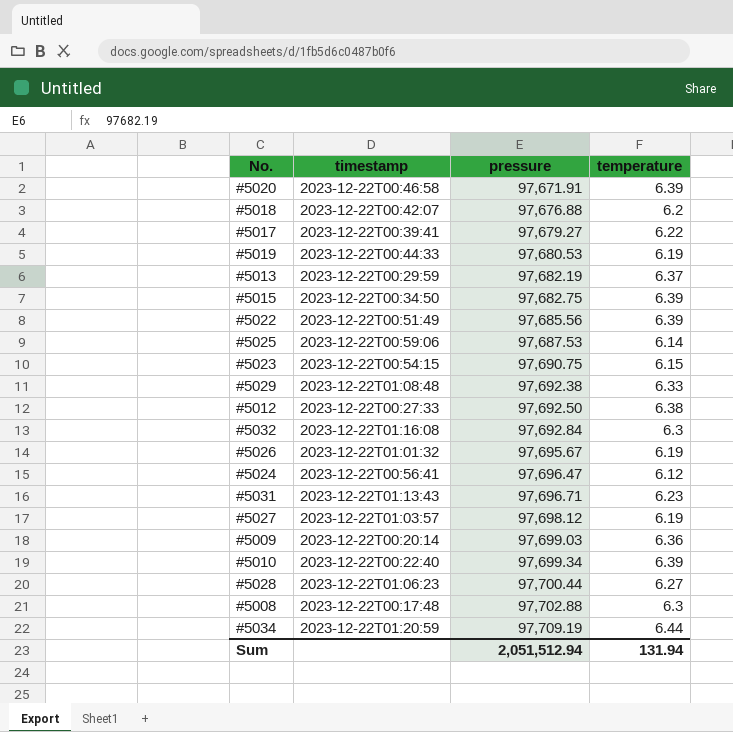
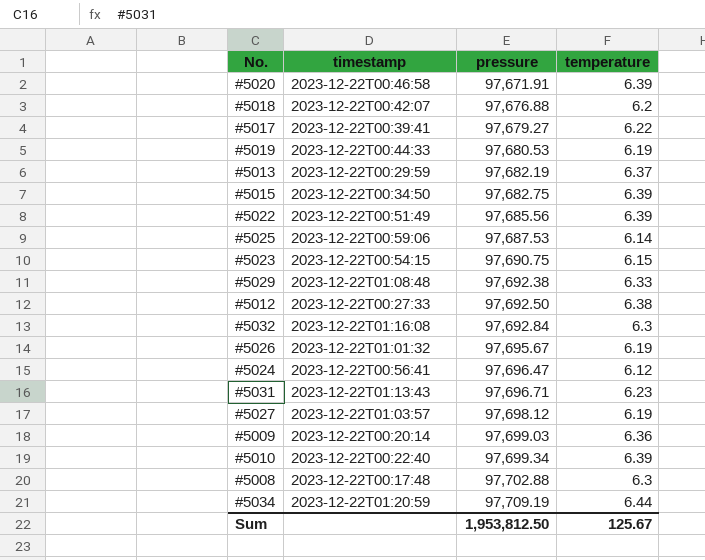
row #5028: 2023-12-22T01:06:23 | 97,700.44 | 6.27 -> none
Sum | pressure: 2,051,512.94 -> 1,953,812.50
Sum | temperature: 131.94 -> 125.67

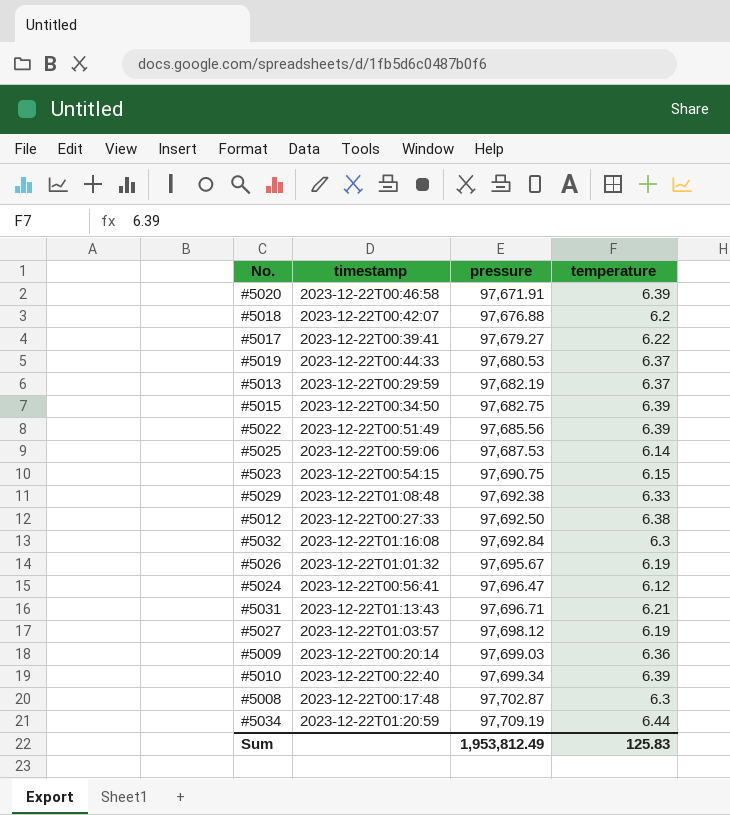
#5019 | temperature: 6.19 -> 6.37
#5031 | temperature: 6.23 -> 6.21
#5008 | pressure: 97,702.88 -> 97,702.87
Sum | pressure: 1,953,812.50 -> 1,953,812.49
Sum | temperature: 125.67 -> 125.83

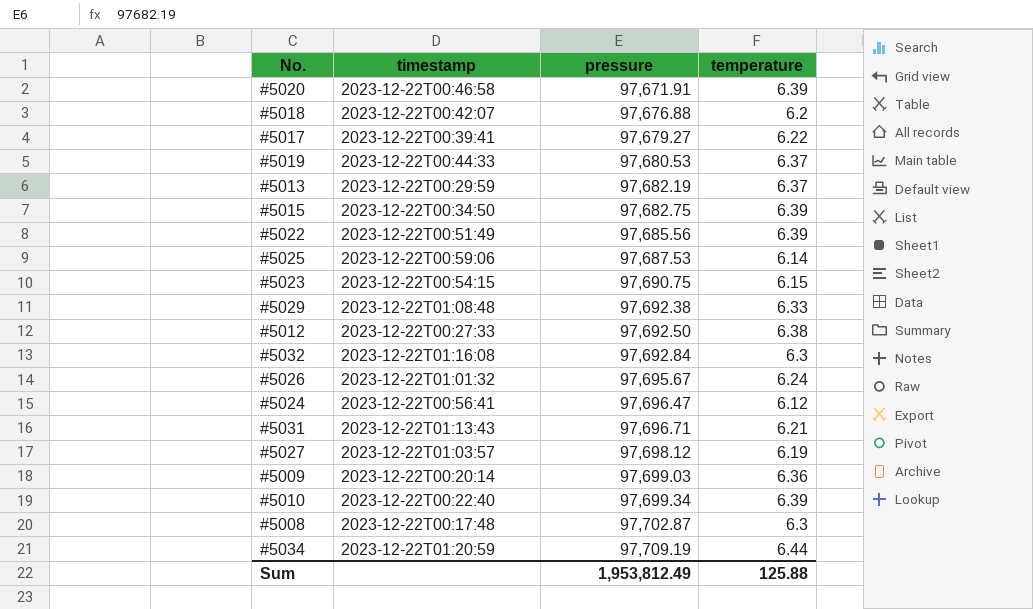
#5026 | temperature: 6.19 -> 6.24
Sum | temperature: 125.83 -> 125.88

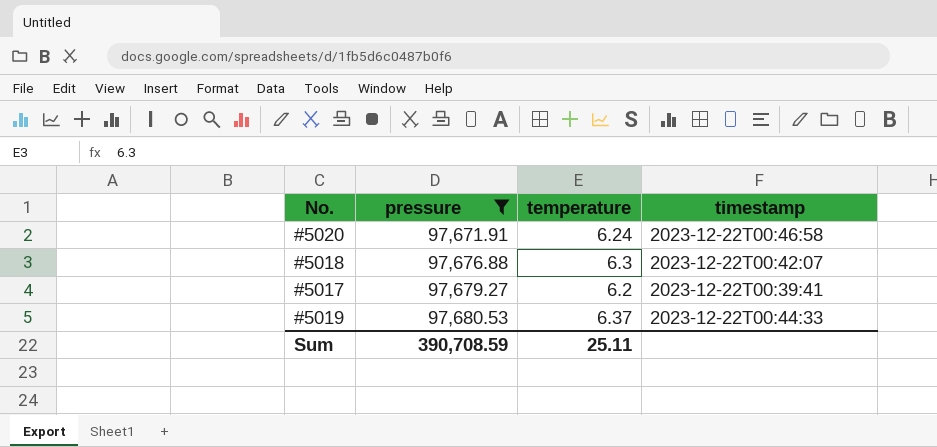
filter: none -> pressure <= 97,680.53
column timestamp | position: 2 -> 4
#5020 | temperature: 6.39 -> 6.24
#5018 | temperature: 6.2 -> 6.3
#5017 | temperature: 6.22 -> 6.2
Sum | pressure: 1,953,812.49 -> 390,708.59
Sum | temperature: 125.88 -> 25.11

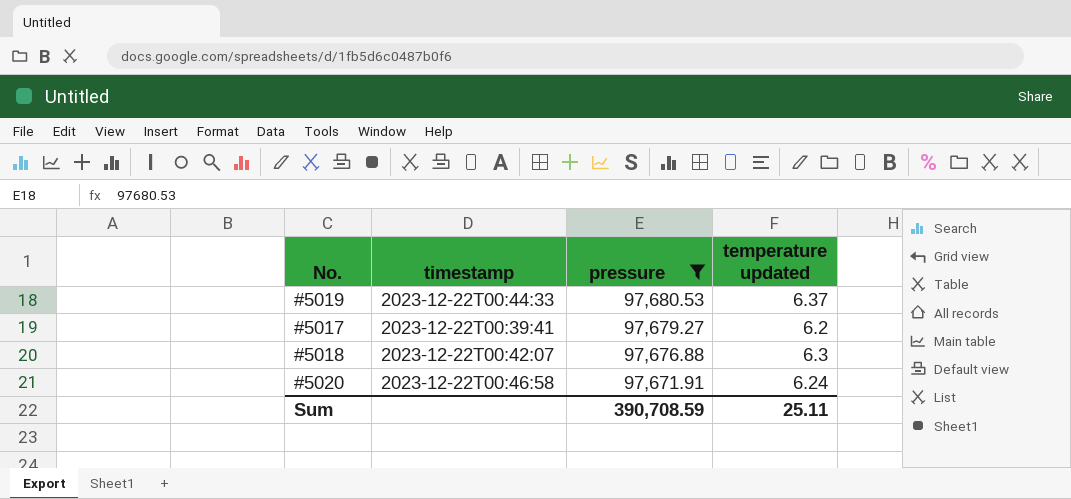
row order: pressure ascending -> pressure descending
column timestamp | position: 4 -> 2
column name: temperature -> temperature updated

